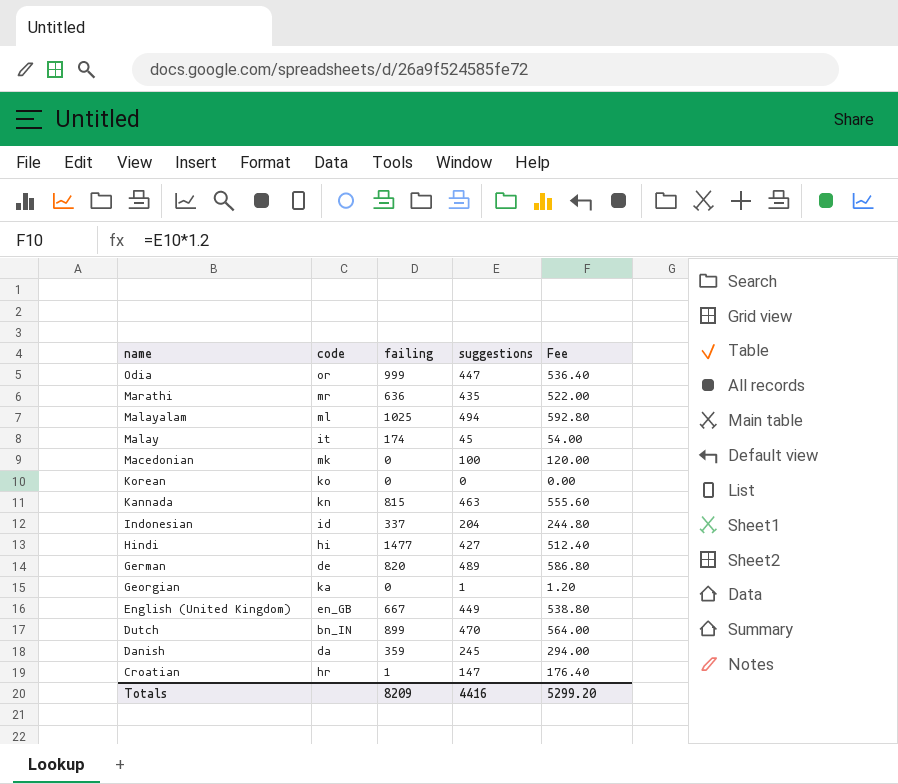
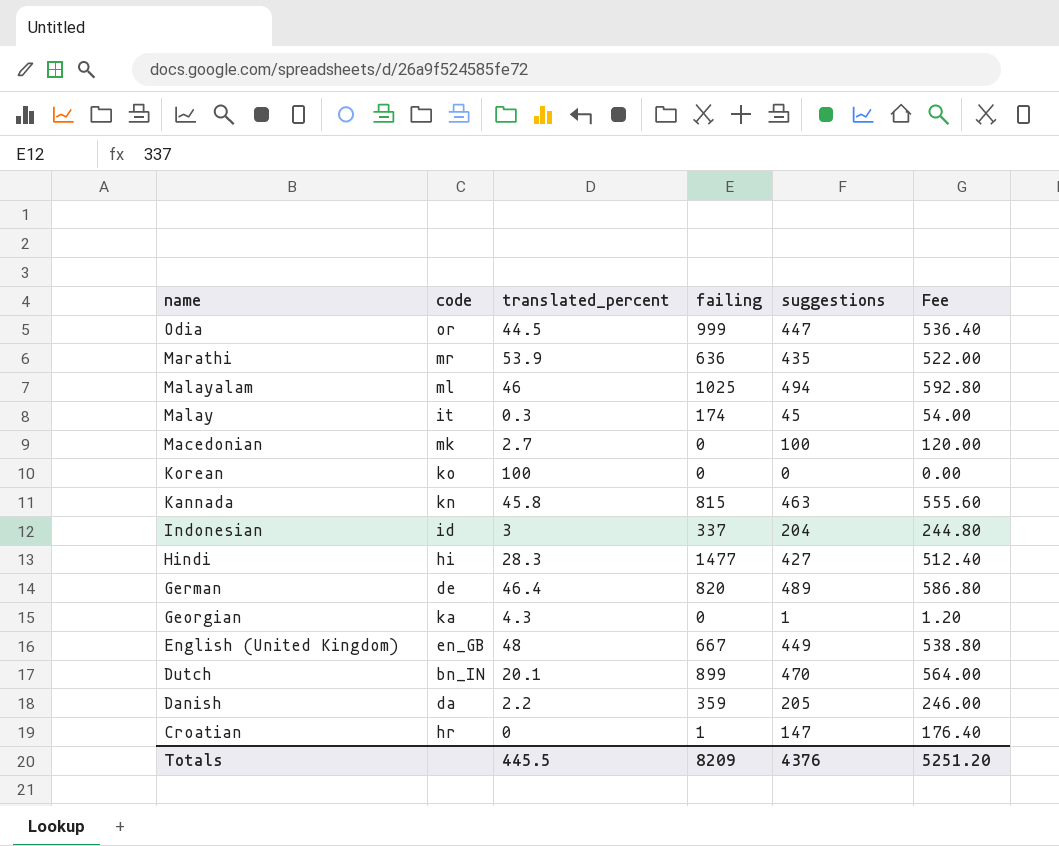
column translated_percent | position: none -> 3
Danish | suggestions: 245 -> 205
Danish | Fee: 294.00 -> 246.00
Totals | suggestions: 4416 -> 4376
Totals | Fee: 5299.20 -> 5251.20

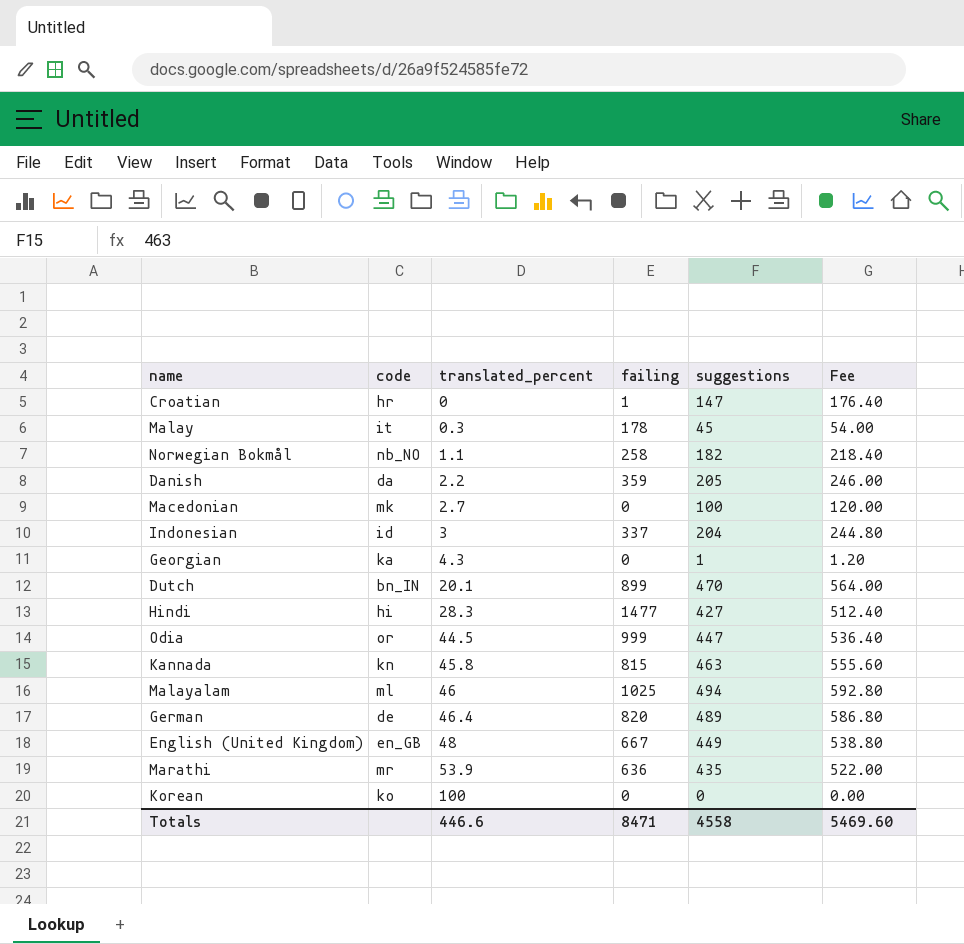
row order: name descending -> translated_percent ascending
Malay | failing: 174 -> 178
row Norwegian Bokmål: none -> nb_NO | 1.1 | 258 | 182 | 218.40
Totals | translated_percent: 445.5 -> 446.6
Totals | failing: 8209 -> 8471
Totals | suggestions: 4376 -> 4558
Totals | Fee: 5251.20 -> 5469.60

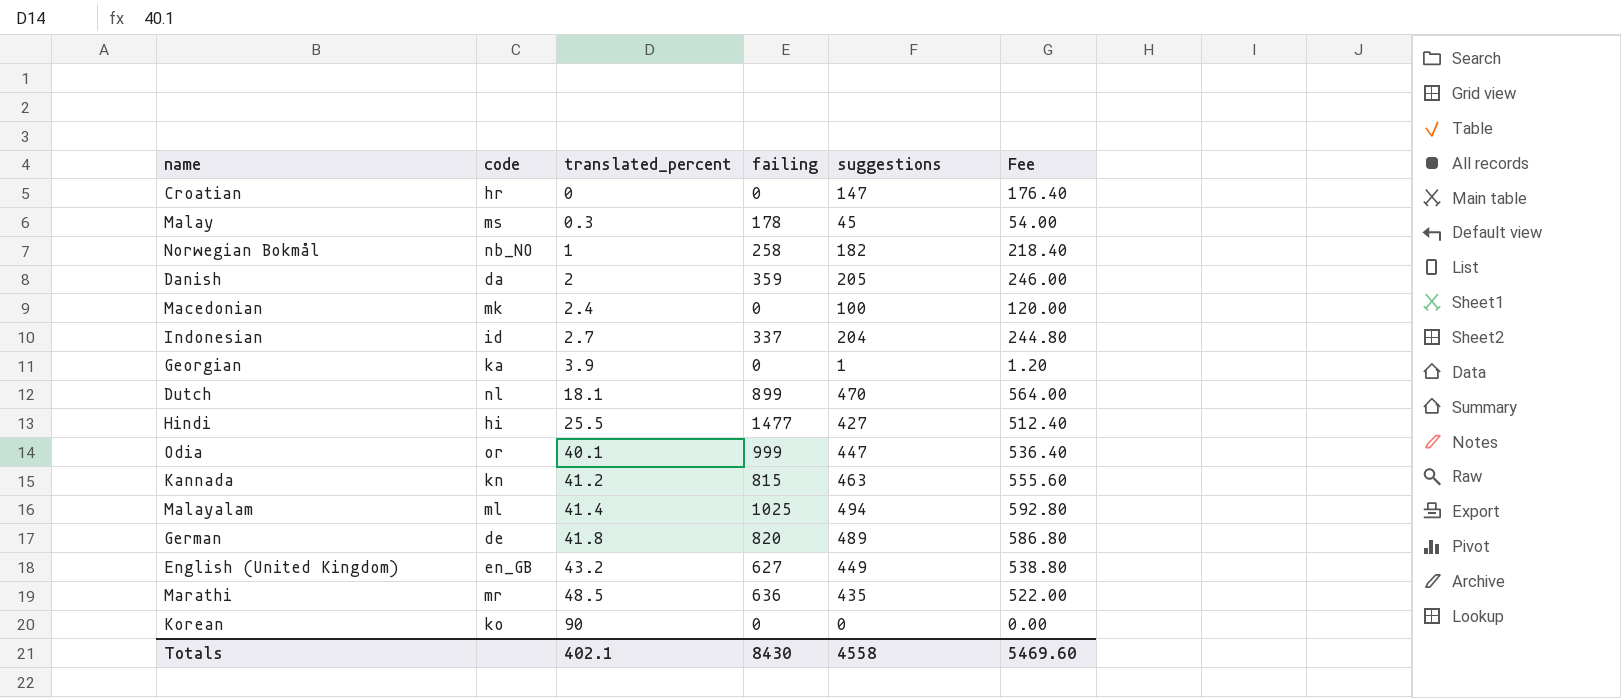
Croatian | failing: 1 -> 0
Malay | code: it -> ms
Norwegian Bokmål | translated_percent: 1.1 -> 1
Danish | translated_percent: 2.2 -> 2
Macedonian | translated_percent: 2.7 -> 2.4
Indonesian | translated_percent: 3 -> 2.7
Georgian | translated_percent: 4.3 -> 3.9
Dutch | code: bn_IN -> nl
Dutch | translated_percent: 20.1 -> 18.1
Hindi | translated_percent: 28.3 -> 25.5
Odia | translated_percent: 44.5 -> 40.1
Kannada | translated_percent: 45.8 -> 41.2
Malayalam | translated_percent: 46 -> 41.4
German | translated_percent: 46.4 -> 41.8
English (United Kingdom) | translated_percent: 48 -> 43.2
English (United Kingdom) | failing: 667 -> 627
Marathi | translated_percent: 53.9 -> 48.5
Korean | translated_percent: 100 -> 90
Totals | translated_percent: 446.6 -> 402.1
Totals | failing: 8471 -> 8430

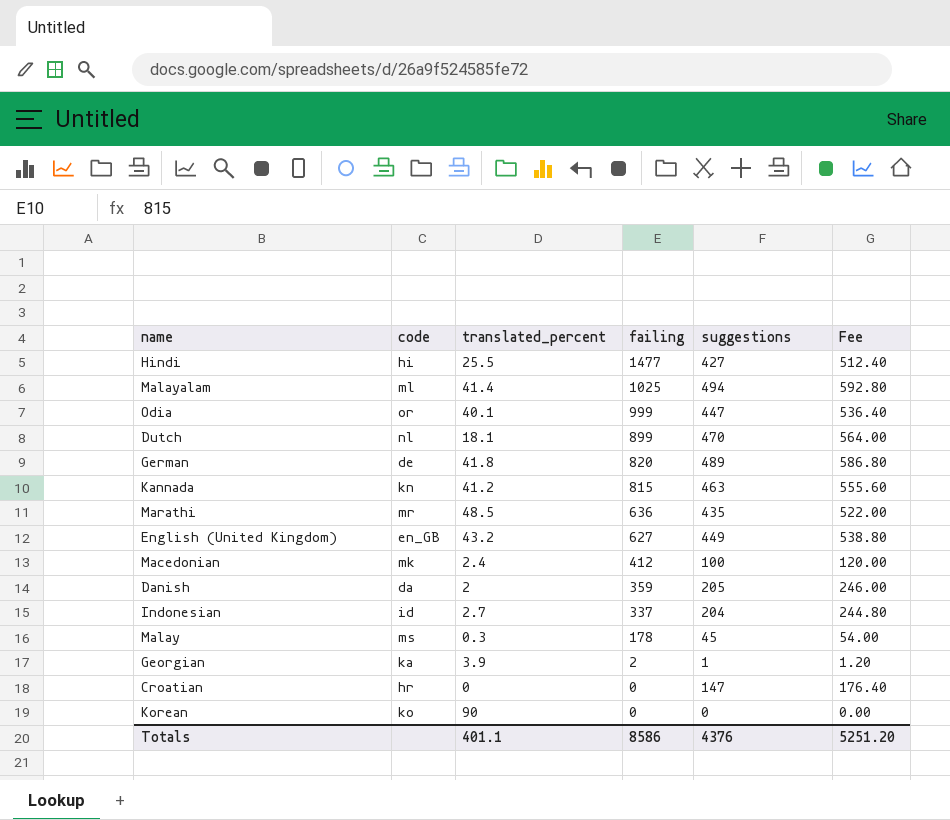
row order: translated_percent ascending -> failing descending
row Norwegian Bokmål: nb_NO | 1 | 258 | 182 | 218.40 -> none
Macedonian | failing: 0 -> 412
Georgian | failing: 0 -> 2
Totals | translated_percent: 402.1 -> 401.1
Totals | failing: 8430 -> 8586
Totals | suggestions: 4558 -> 4376
Totals | Fee: 5469.60 -> 5251.20

